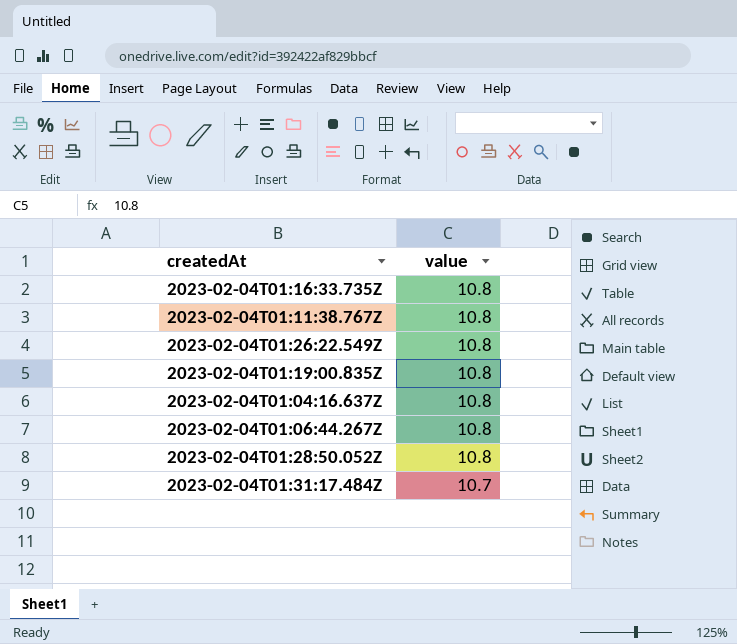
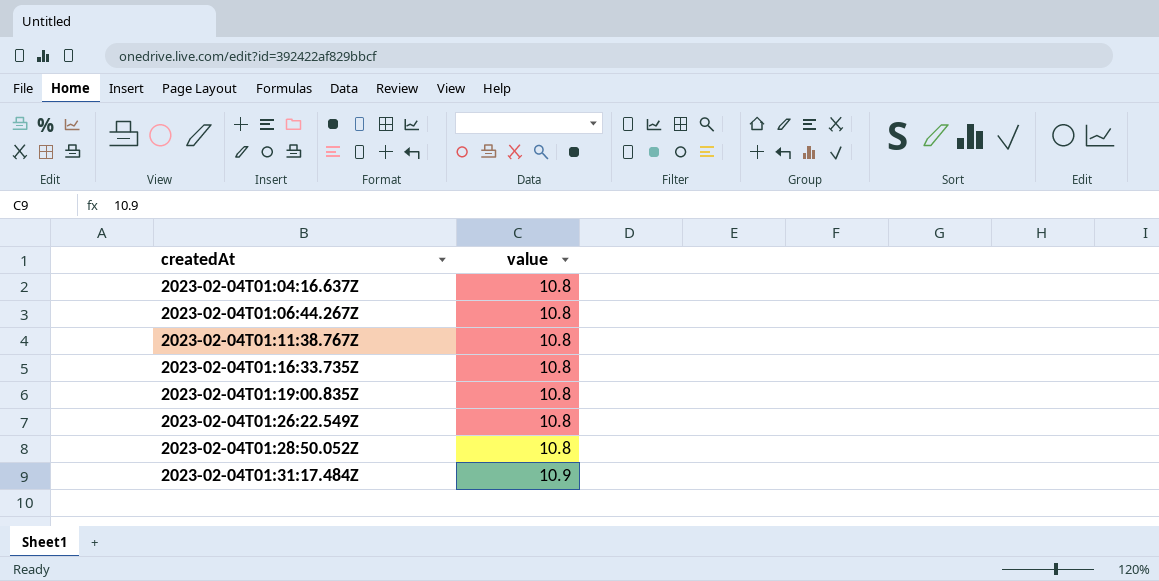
row order: value descending -> createdAt ascending
2023-02-04T01:31:17.484Z | value: 10.7 -> 10.9

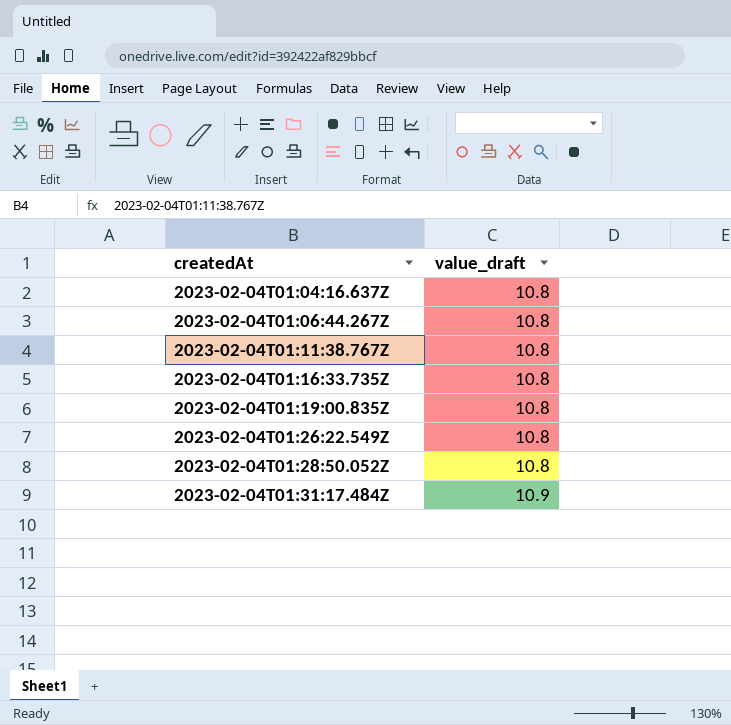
column name: value -> value_draft

